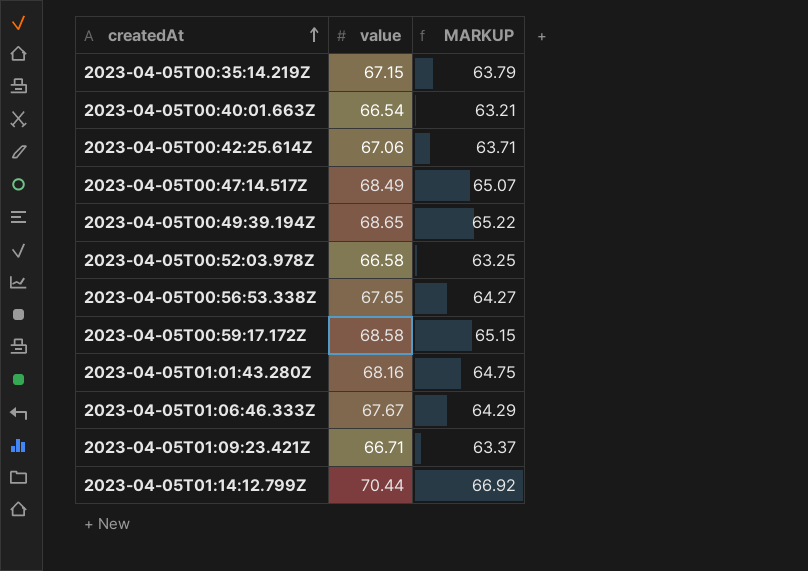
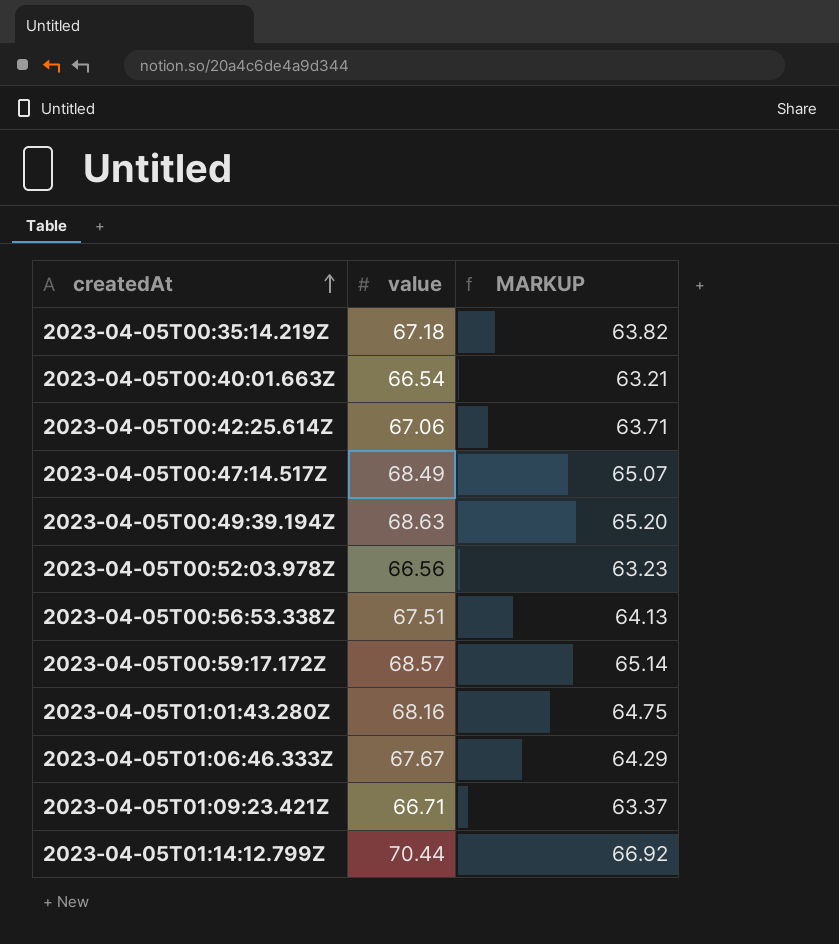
2023-04-05T00:35:14.219Z | value: 67.15 -> 67.18
2023-04-05T00:35:14.219Z | MARKUP: 63.79 -> 63.82
2023-04-05T00:49:39.194Z | value: 68.65 -> 68.63
2023-04-05T00:49:39.194Z | MARKUP: 65.22 -> 65.20
2023-04-05T00:52:03.978Z | value: 66.58 -> 66.56
2023-04-05T00:52:03.978Z | MARKUP: 63.25 -> 63.23
2023-04-05T00:56:53.338Z | value: 67.65 -> 67.51
2023-04-05T00:56:53.338Z | MARKUP: 64.27 -> 64.13
2023-04-05T00:59:17.172Z | value: 68.58 -> 68.57
2023-04-05T00:59:17.172Z | MARKUP: 65.15 -> 65.14

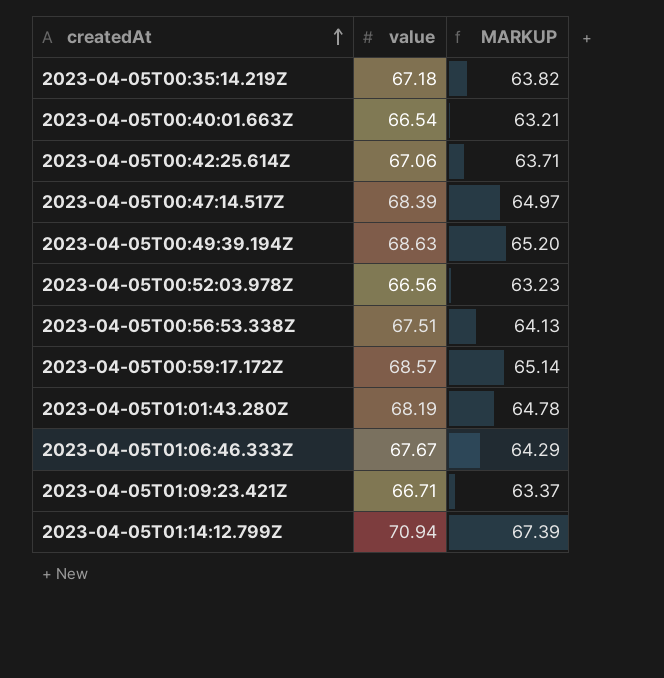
2023-04-05T00:47:14.517Z | value: 68.49 -> 68.39
2023-04-05T00:47:14.517Z | MARKUP: 65.07 -> 64.97
2023-04-05T01:01:43.280Z | value: 68.16 -> 68.19
2023-04-05T01:01:43.280Z | MARKUP: 64.75 -> 64.78
2023-04-05T01:14:12.799Z | value: 70.44 -> 70.94
2023-04-05T01:14:12.799Z | MARKUP: 66.92 -> 67.39

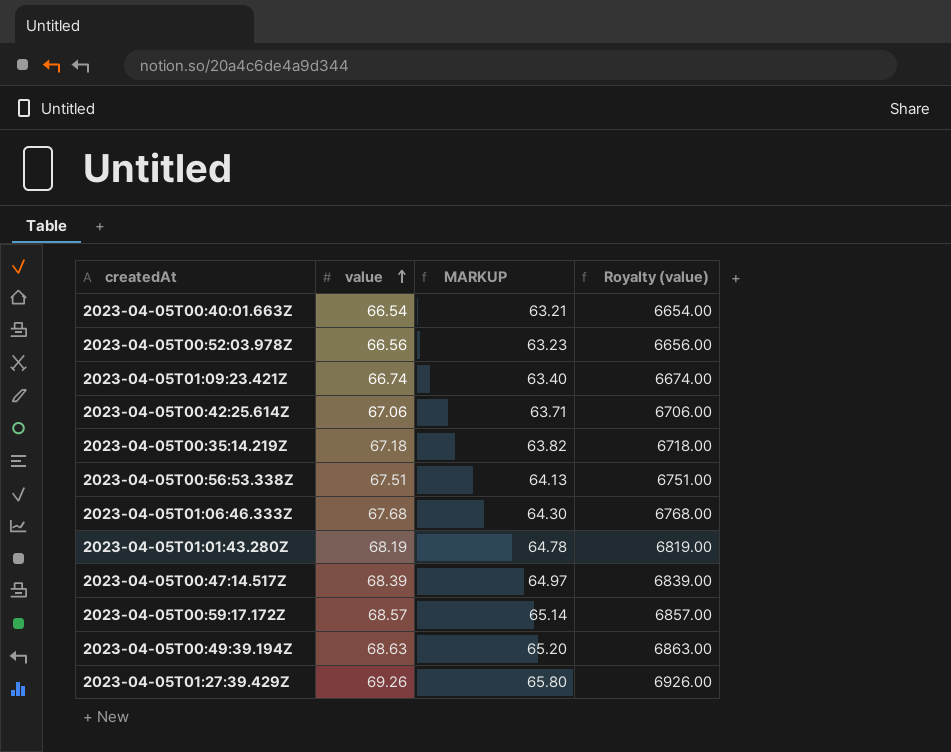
row order: createdAt ascending -> value ascending
column Royalty (value) | formula: none -> [value] * 100
row 2023-04-05T01:14:12.799Z: 70.94 | 67.39 -> none
2023-04-05T01:09:23.421Z | value: 66.71 -> 66.74
2023-04-05T01:09:23.421Z | MARKUP: 63.37 -> 63.40
2023-04-05T01:06:46.333Z | value: 67.67 -> 67.68
2023-04-05T01:06:46.333Z | MARKUP: 64.29 -> 64.30
row 2023-04-05T01:27:39.429Z: none -> 69.26 | 65.80 | 6926.00

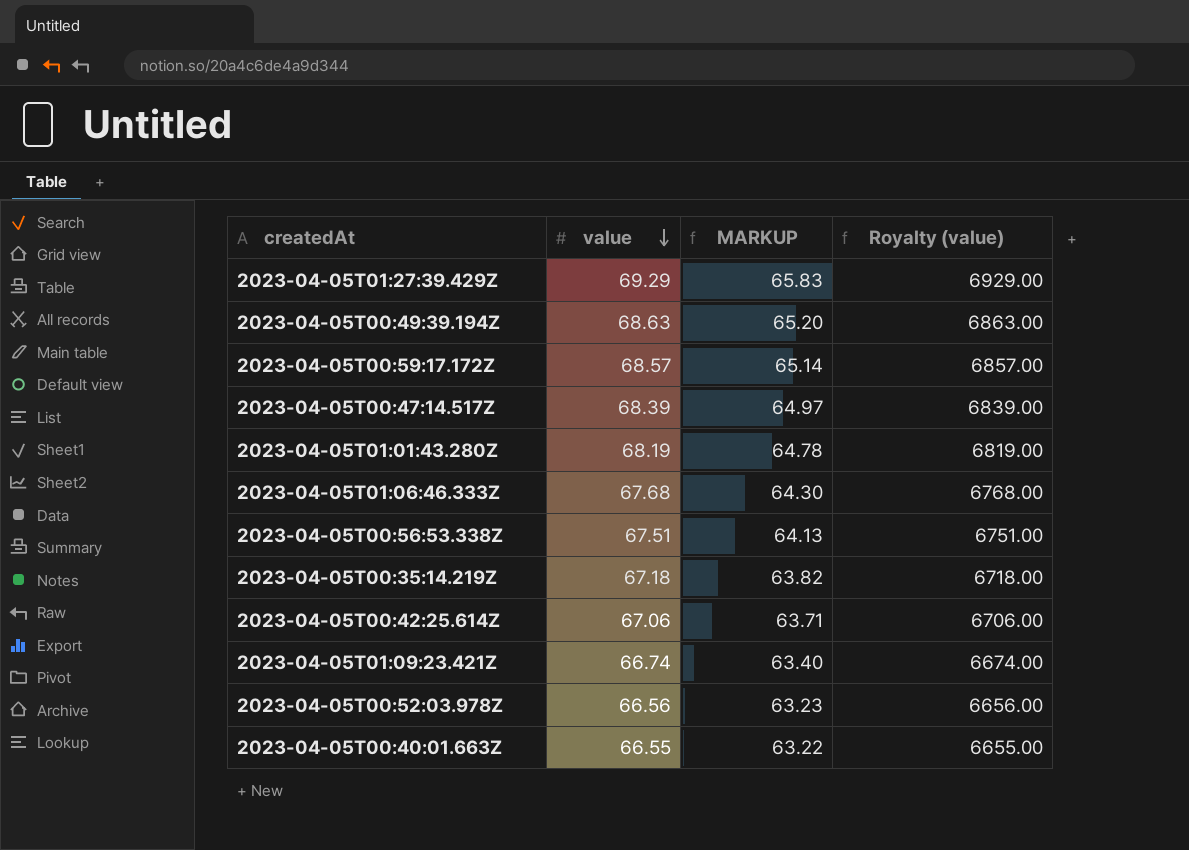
row order: value ascending -> value descending
2023-04-05T01:27:39.429Z | value: 69.26 -> 69.29
2023-04-05T01:27:39.429Z | MARKUP: 65.80 -> 65.83
2023-04-05T01:27:39.429Z | Royalty (value): 6926.00 -> 6929.00
2023-04-05T00:40:01.663Z | value: 66.54 -> 66.55
2023-04-05T00:40:01.663Z | MARKUP: 63.21 -> 63.22
2023-04-05T00:40:01.663Z | Royalty (value): 6654.00 -> 6655.00

